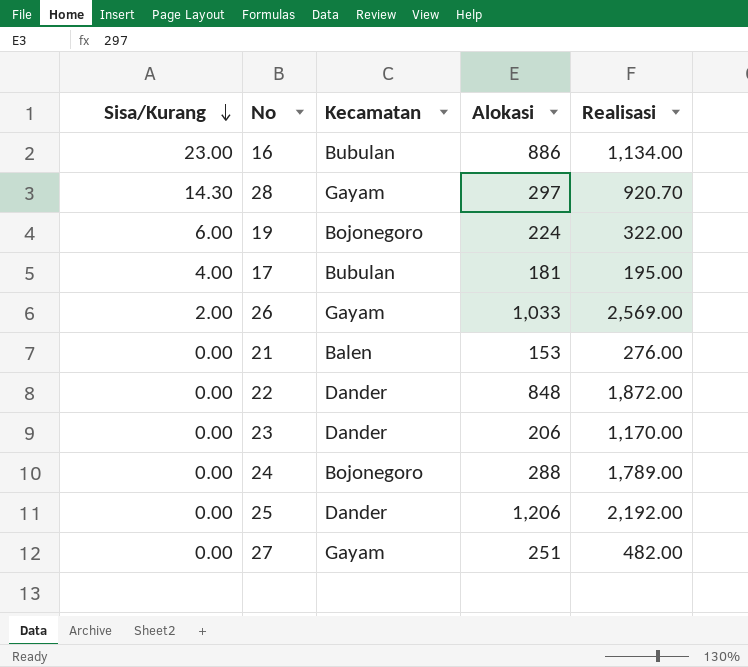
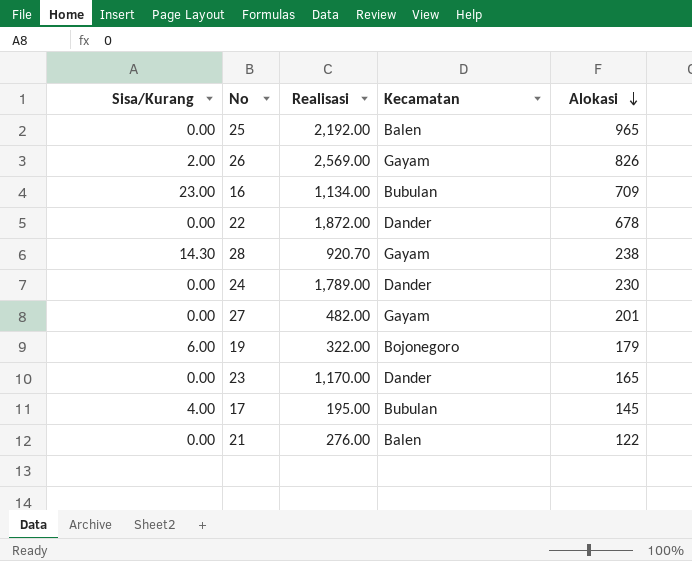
row order: Sisa/Kurang descending -> Alokasi descending
column Realisasi | position: 5 -> 3
25 | Kecamatan: Dander -> Balen
25 | Alokasi: 1,206 -> 965
26 | Alokasi: 1,033 -> 826
16 | Alokasi: 886 -> 709
22 | Alokasi: 848 -> 678
28 | Alokasi: 297 -> 238
24 | Kecamatan: Bojonegoro -> Dander
24 | Alokasi: 288 -> 230
27 | Alokasi: 251 -> 201
19 | Alokasi: 224 -> 179
23 | Alokasi: 206 -> 165
17 | Alokasi: 181 -> 145
21 | Alokasi: 153 -> 122

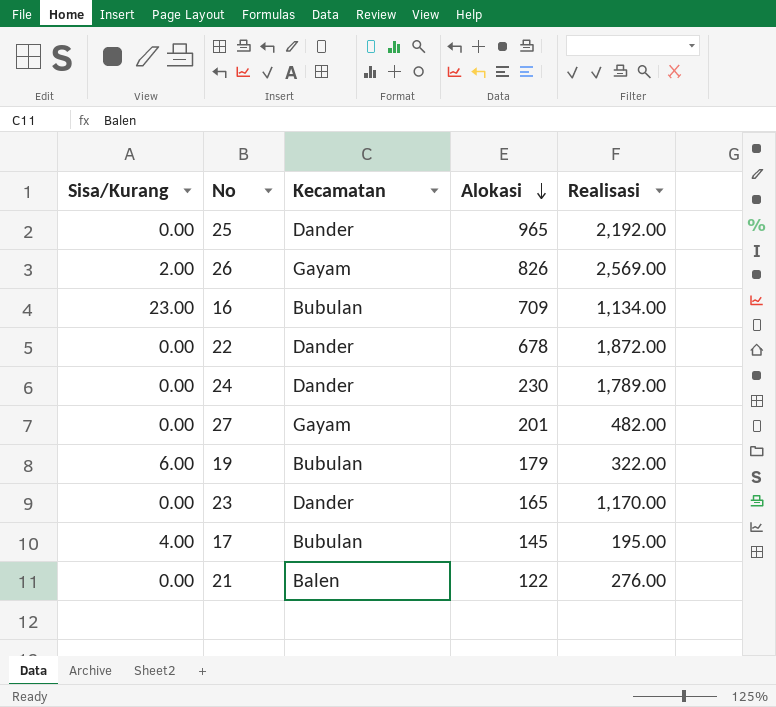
column Realisasi | position: 3 -> 5
row 28: 14.30 | 920.70 | Gayam | 238 -> none
25 | Kecamatan: Balen -> Dander
19 | Kecamatan: Bojonegoro -> Bubulan

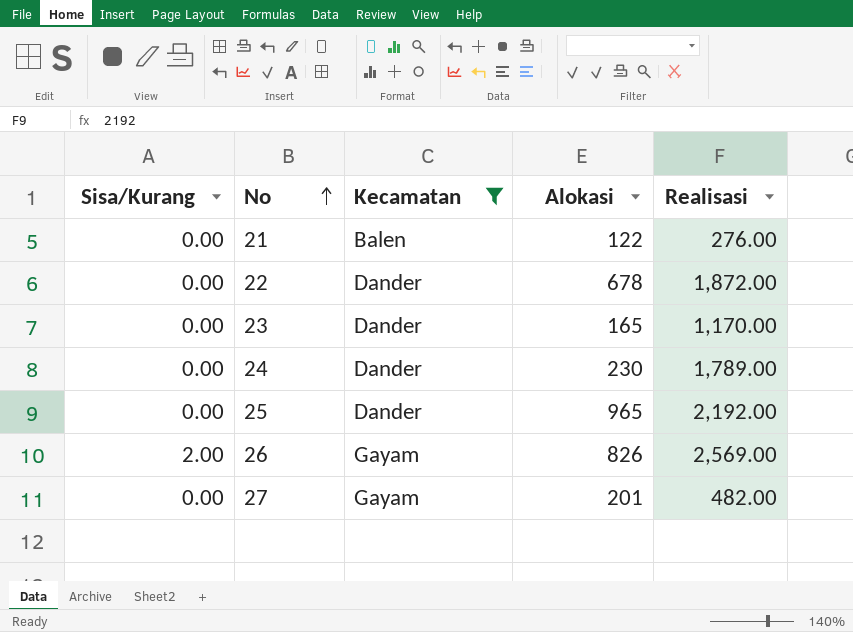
filter: none -> Kecamatan != Bubulan
row order: Alokasi descending -> No ascending

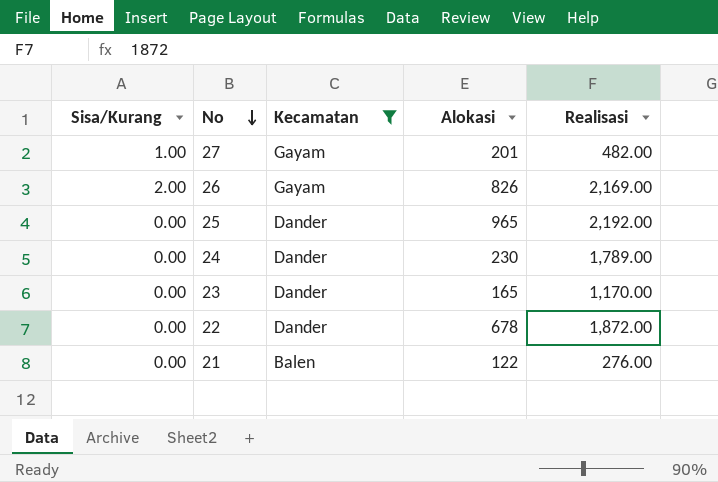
row order: No ascending -> No descending
27 | Sisa/Kurang: 0.00 -> 1.00
26 | Realisasi: 2,569.00 -> 2,169.00

